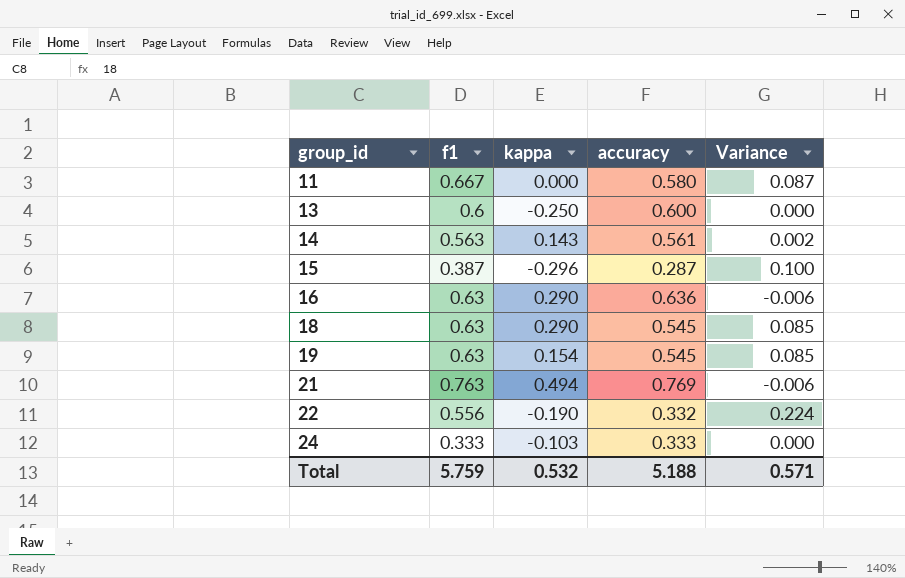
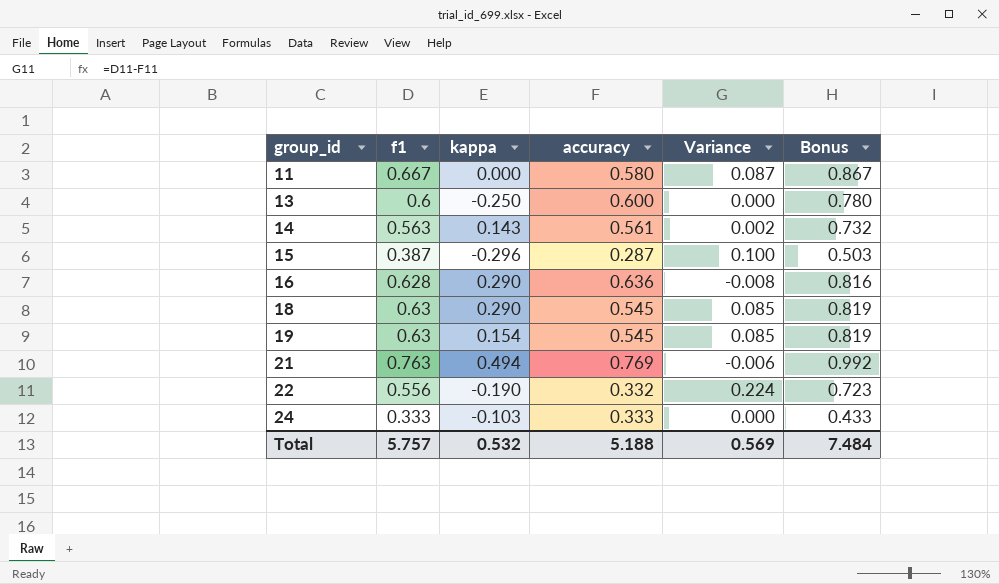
column Bonus | formula: none -> [f1] * 1.3
16 | f1: 0.63 -> 0.628
16 | Variance: -0.006 -> -0.008
Total | f1: 5.759 -> 5.757
Total | Variance: 0.571 -> 0.569

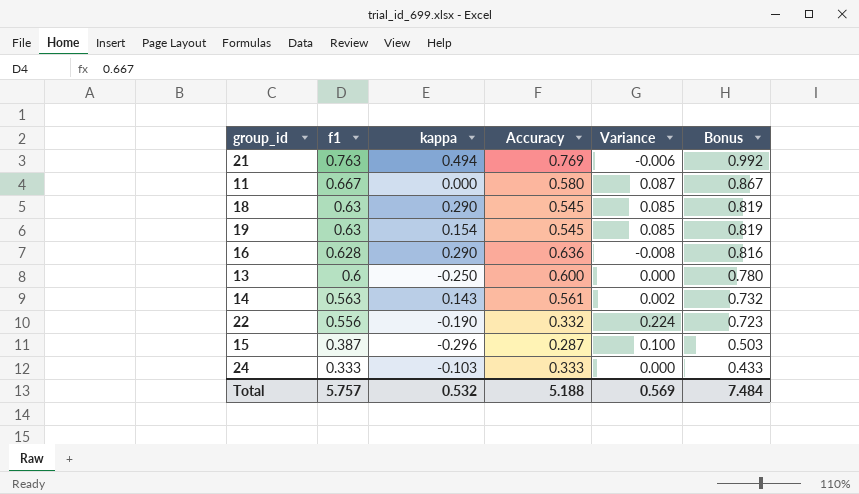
row order: group_id ascending -> f1 descending
column name: accuracy -> Accuracy

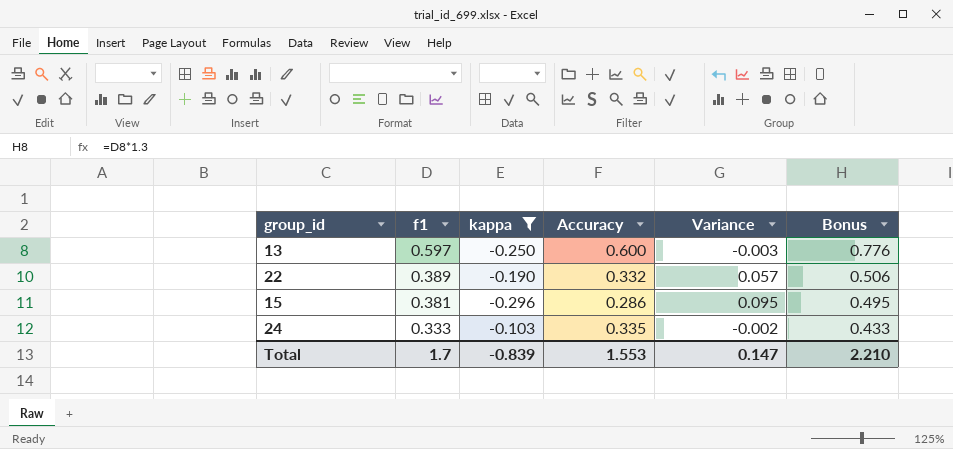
filter: none -> kappa <= -0.103
13 | f1: 0.6 -> 0.597
13 | Variance: 0.000 -> -0.003
13 | Bonus: 0.780 -> 0.776
22 | f1: 0.556 -> 0.389
22 | Variance: 0.224 -> 0.057
22 | Bonus: 0.723 -> 0.506
15 | f1: 0.387 -> 0.381
15 | Accuracy: 0.287 -> 0.286
15 | Variance: 0.100 -> 0.095
15 | Bonus: 0.503 -> 0.495
24 | Accuracy: 0.333 -> 0.335
24 | Variance: 0.000 -> -0.002
Total | f1: 5.757 -> 1.7
Total | kappa: 0.532 -> -0.839
Total | Accuracy: 5.188 -> 1.553
Total | Variance: 0.569 -> 0.147
Total | Bonus: 7.484 -> 2.210

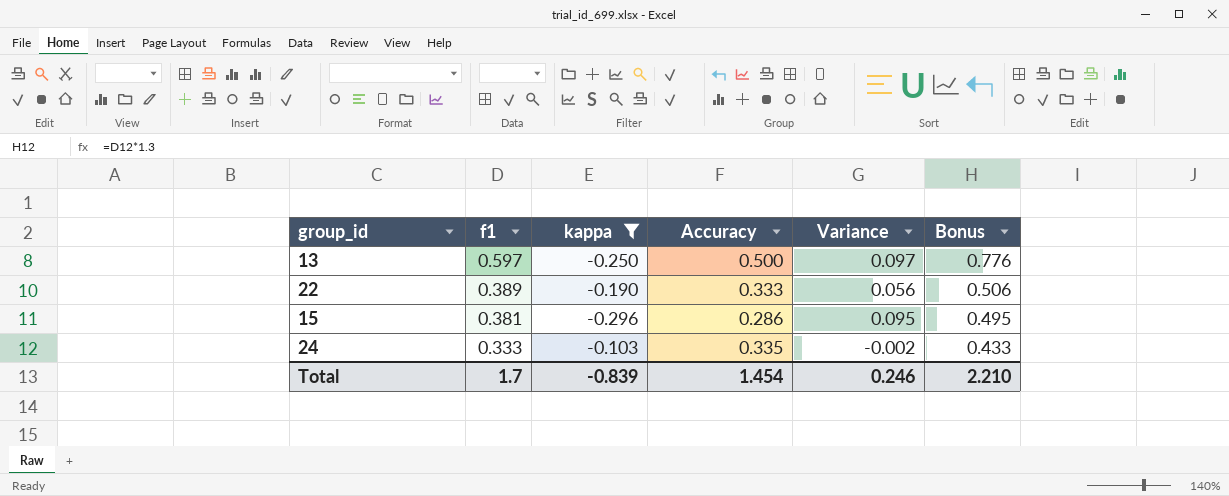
13 | Accuracy: 0.600 -> 0.500
13 | Variance: -0.003 -> 0.097
22 | Accuracy: 0.332 -> 0.333
22 | Variance: 0.057 -> 0.056
Total | Accuracy: 1.553 -> 1.454
Total | Variance: 0.147 -> 0.246

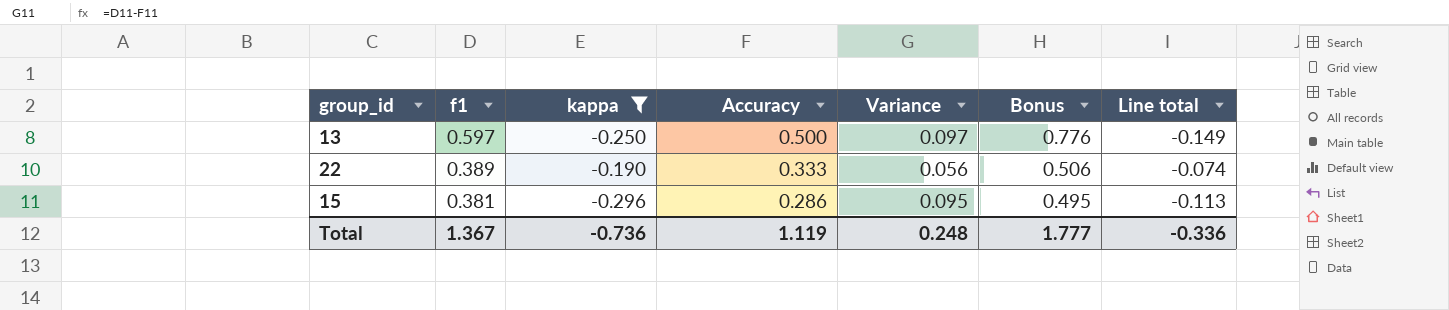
column Line total | formula: none -> [f1] * [kappa]
row 24: 0.333 | -0.103 | 0.335 | -0.002 | 0.433 -> none
Total | f1: 1.7 -> 1.367
Total | kappa: -0.839 -> -0.736
Total | Accuracy: 1.454 -> 1.119
Total | Variance: 0.246 -> 0.248
Total | Bonus: 2.210 -> 1.777

